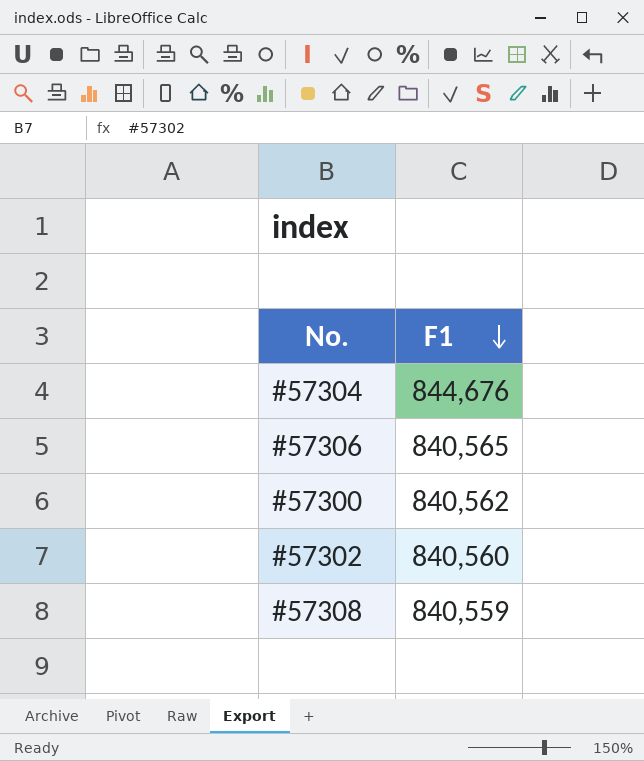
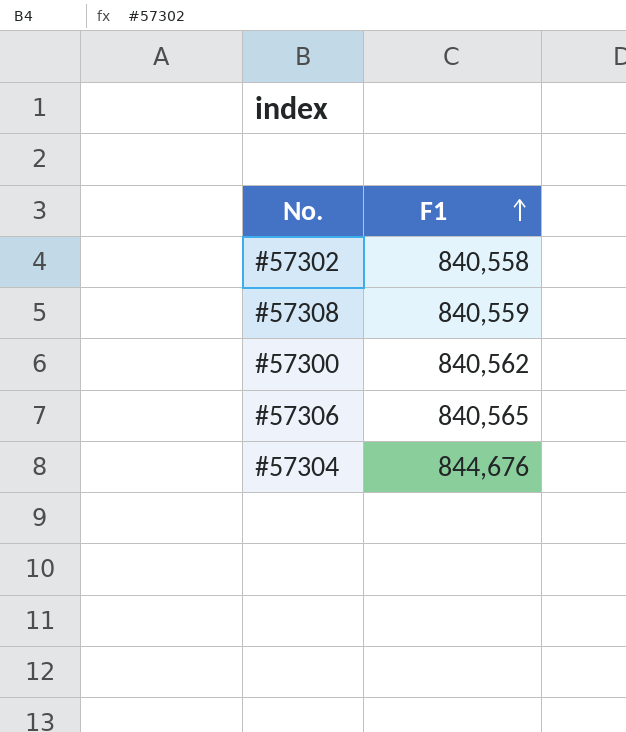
row order: F1 descending -> F1 ascending
#57302 | F1: 840,560 -> 840,558

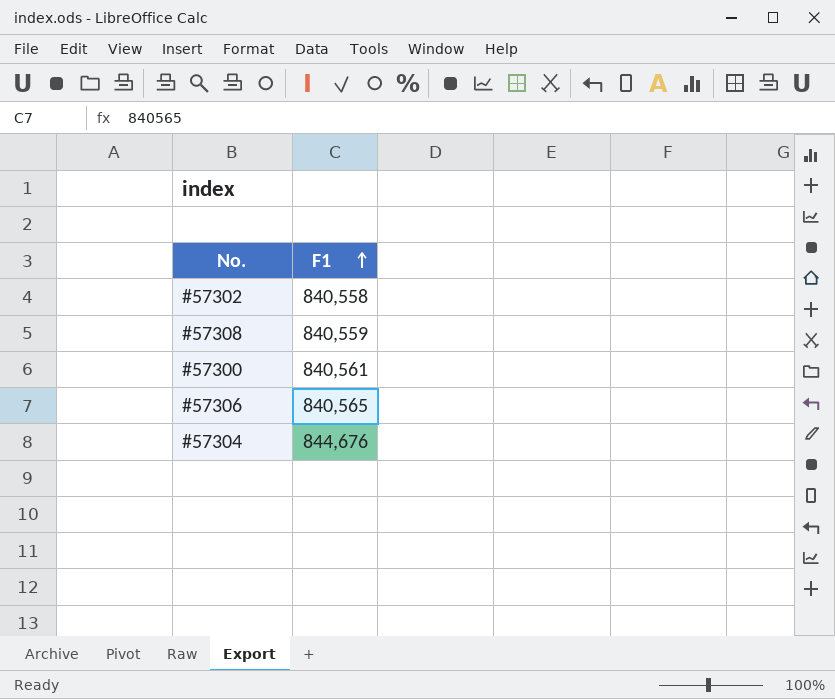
#57300 | F1: 840,562 -> 840,561

